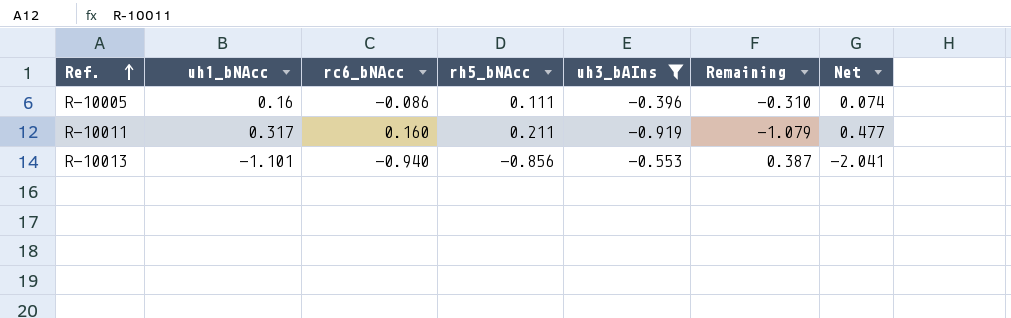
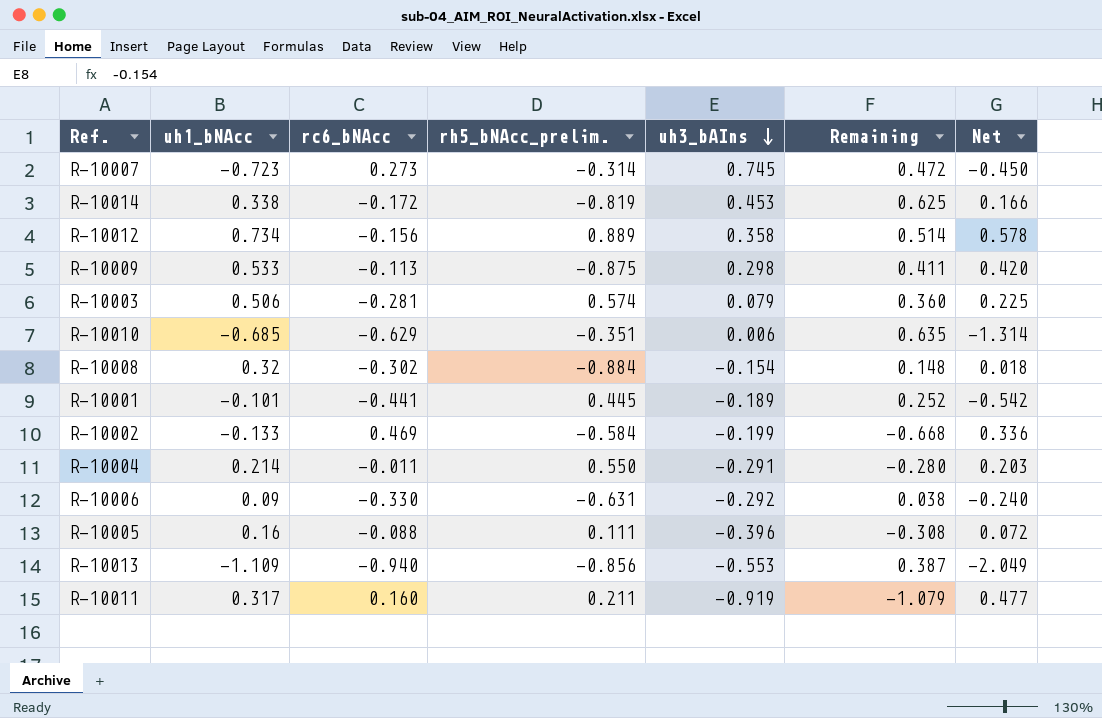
filter: uh3_bAIns <= -0.396 -> none
row order: Ref. ascending -> uh3_bAIns descending
column name: rh5_bNAcc -> rh5_bNAcc_prelim.
R-10005 | rc6_bNAcc: -0.086 -> -0.088
R-10005 | Remaining: -0.310 -> -0.308
R-10005 | Net: 0.074 -> 0.072
R-10013 | uh1_bNAcc: -1.101 -> -1.109
R-10013 | Net: -2.041 -> -2.049

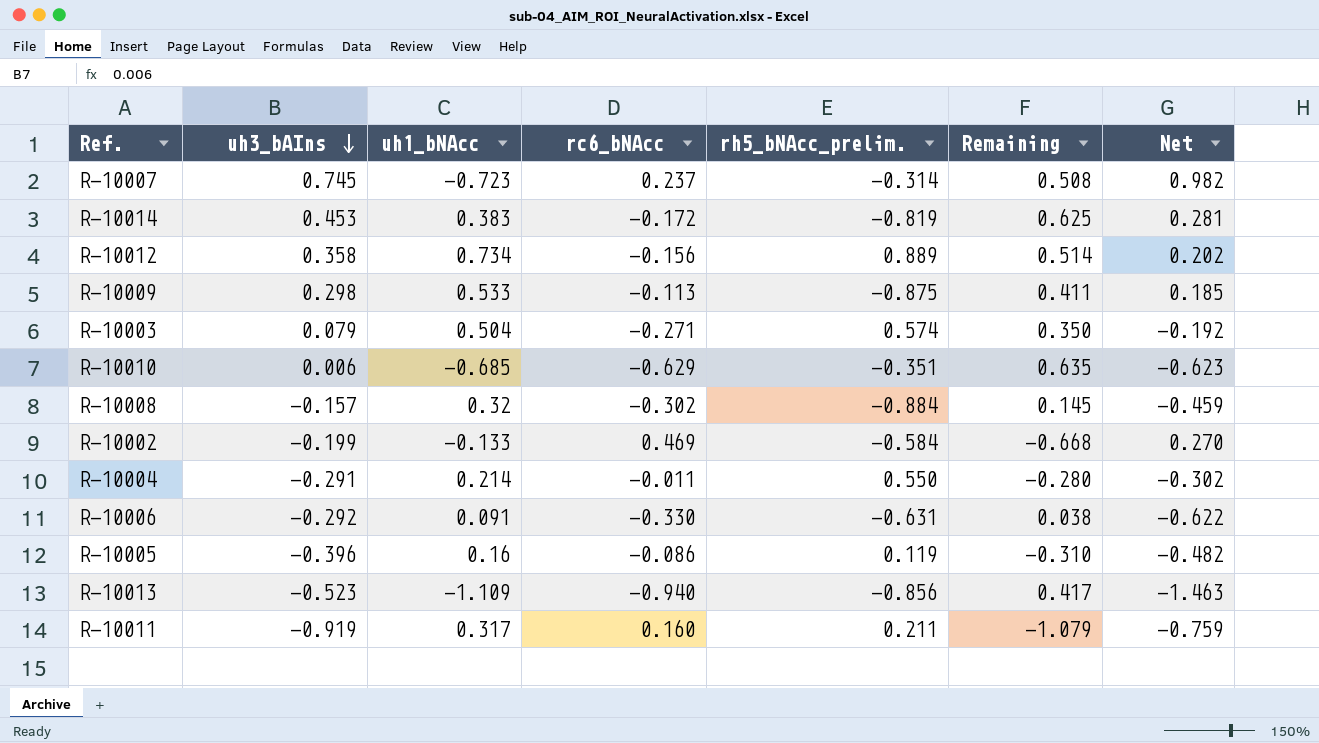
column uh3_bAIns | position: 5 -> 2
column Net | formula: [uh1_bNAcc] + [rc6_bNAcc] -> [uh3_bAIns] + [rc6_bNAcc]
row R-10001: -0.101 | -0.441 | 0.445 | -0.189 | 0.252 | -0.542 -> none
R-10007 | rc6_bNAcc: 0.273 -> 0.237
R-10007 | Remaining: 0.472 -> 0.508
R-10014 | uh1_bNAcc: 0.338 -> 0.383
R-10003 | uh1_bNAcc: 0.506 -> 0.504
R-10003 | rc6_bNAcc: -0.281 -> -0.271
R-10003 | Remaining: 0.360 -> 0.350
R-10008 | uh3_bAIns: -0.154 -> -0.157
R-10008 | Remaining: 0.148 -> 0.145
R-10006 | uh1_bNAcc: 0.09 -> 0.091
R-10005 | rc6_bNAcc: -0.088 -> -0.086
R-10005 | rh5_bNAcc_prelim.: 0.111 -> 0.119
R-10005 | Remaining: -0.308 -> -0.310
R-10013 | uh3_bAIns: -0.553 -> -0.523
R-10013 | Remaining: 0.387 -> 0.417

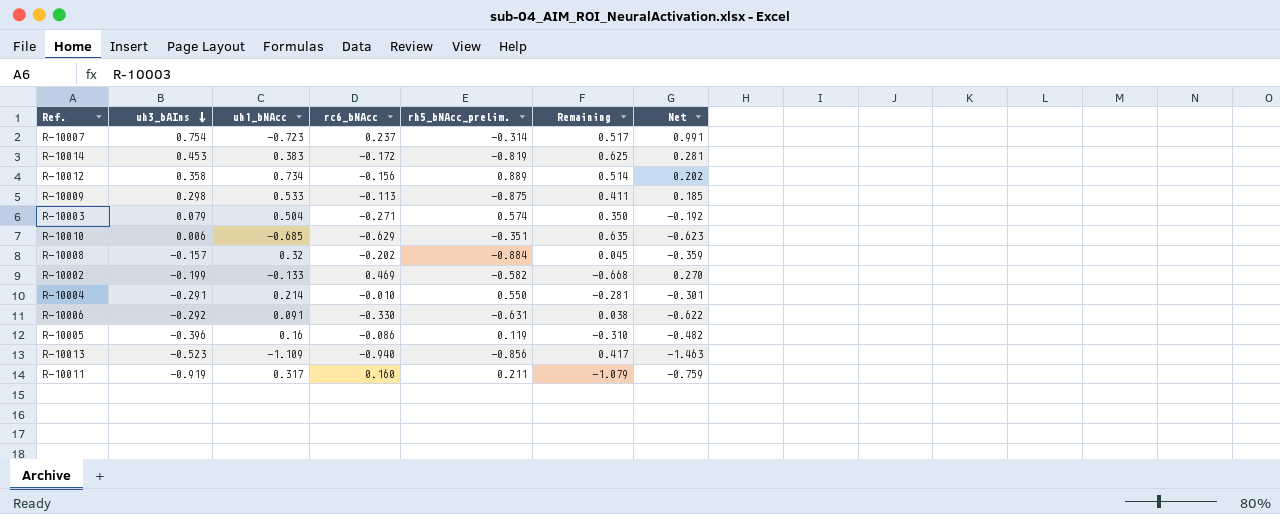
R-10007 | uh3_bAIns: 0.745 -> 0.754
R-10007 | Remaining: 0.508 -> 0.517
R-10007 | Net: 0.982 -> 0.991
R-10008 | rc6_bNAcc: -0.302 -> -0.202
R-10008 | Remaining: 0.145 -> 0.045
R-10008 | Net: -0.459 -> -0.359
R-10002 | rh5_bNAcc_prelim.: -0.584 -> -0.582
R-10004 | rc6_bNAcc: -0.011 -> -0.010
R-10004 | Remaining: -0.280 -> -0.281
R-10004 | Net: -0.302 -> -0.301

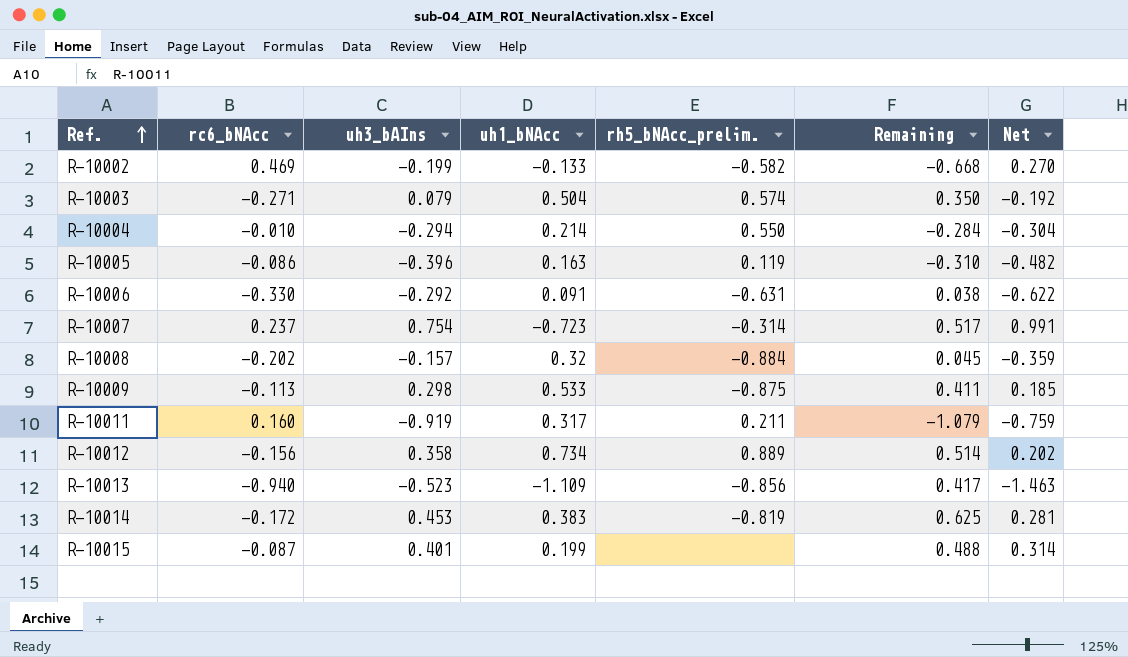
row order: uh3_bAIns descending -> Ref. ascending
column rc6_bNAcc | position: 4 -> 2
row R-10010: 0.006 | -0.685 | -0.629 | -0.351 | 0.635 | -0.623 -> none
R-10004 | uh3_bAIns: -0.291 -> -0.294
R-10004 | Remaining: -0.281 -> -0.284
R-10004 | Net: -0.301 -> -0.304
R-10005 | uh1_bNAcc: 0.16 -> 0.163
row R-10015: none -> -0.087 | 0.401 | 0.199 | none | 0.488 | 0.314

